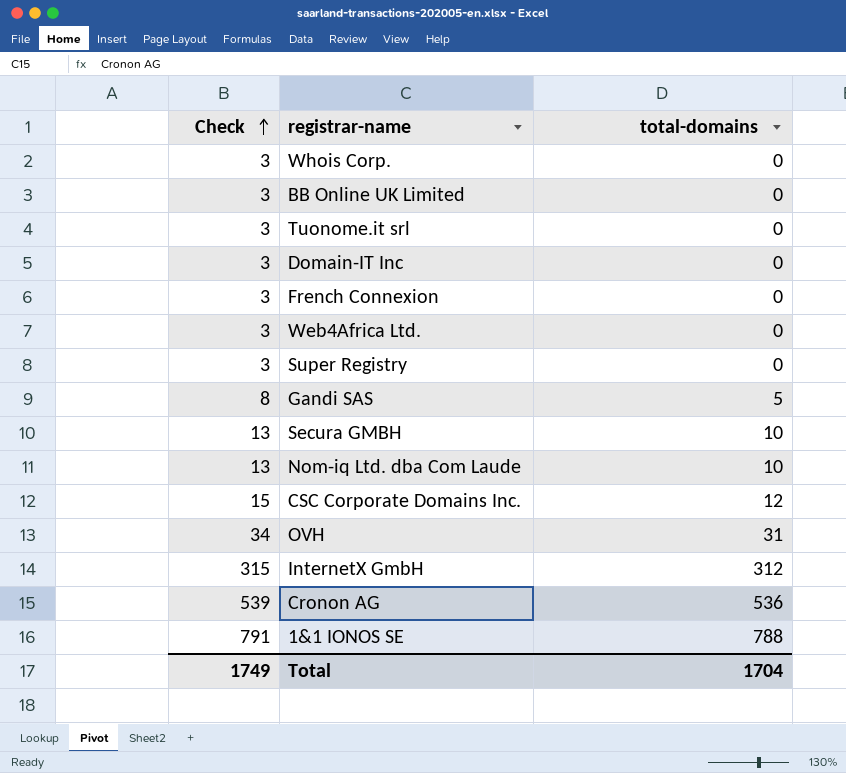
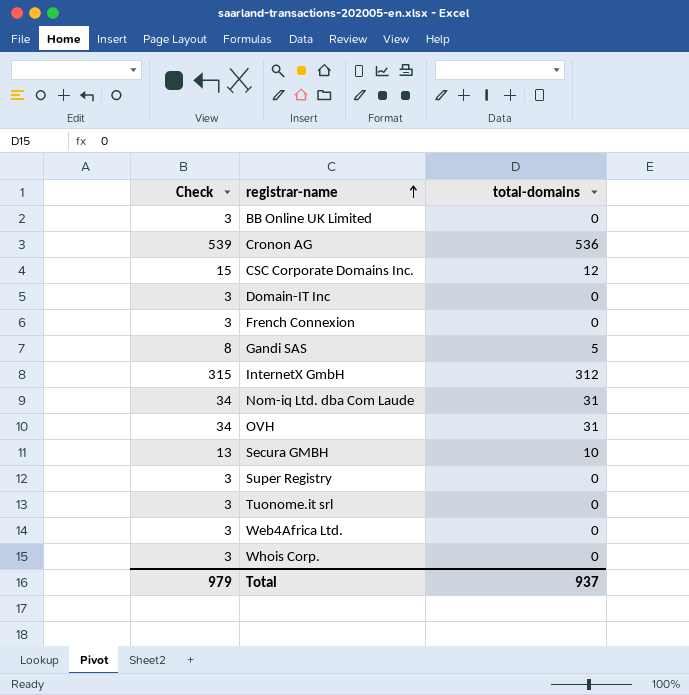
row order: Check ascending -> registrar-name ascending
row 1&1 IONOS SE: 791 | 788 -> none
Nom-iq Ltd. dba Com Laude | Check: 13 -> 34
Nom-iq Ltd. dba Com Laude | total-domains: 10 -> 31
Total | Check: 1749 -> 979
Total | total-domains: 1704 -> 937

